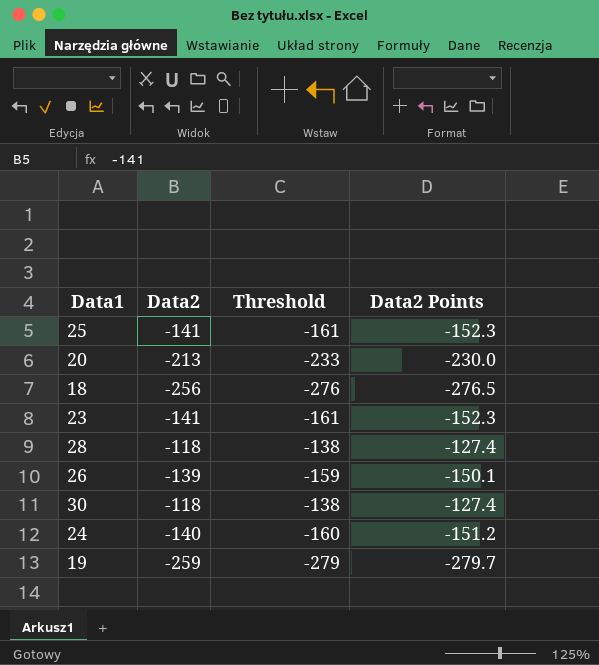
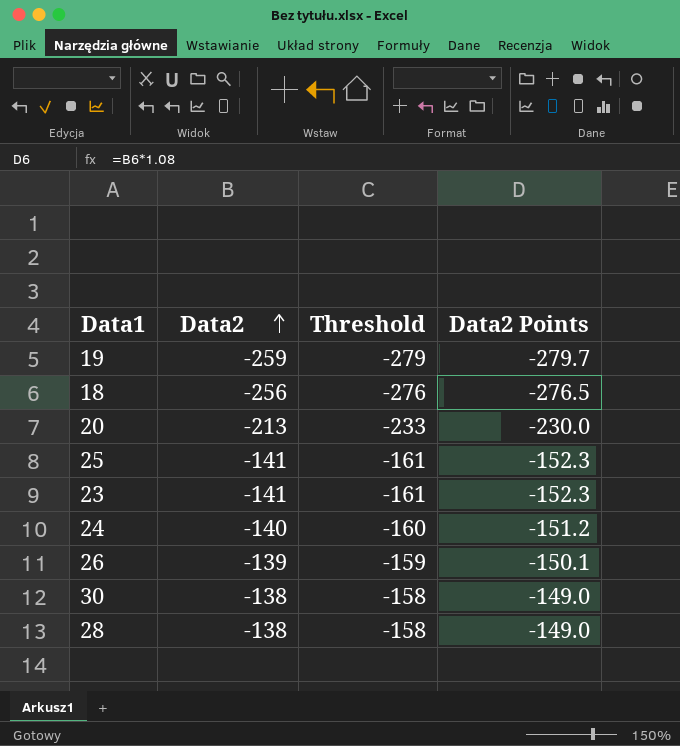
row order: none -> Data2 ascending
30 | Data2: -118 -> -138
30 | Threshold: -138 -> -158
30 | Data2 Points: -127.4 -> -149.0
28 | Data2: -118 -> -138
28 | Threshold: -138 -> -158
28 | Data2 Points: -127.4 -> -149.0

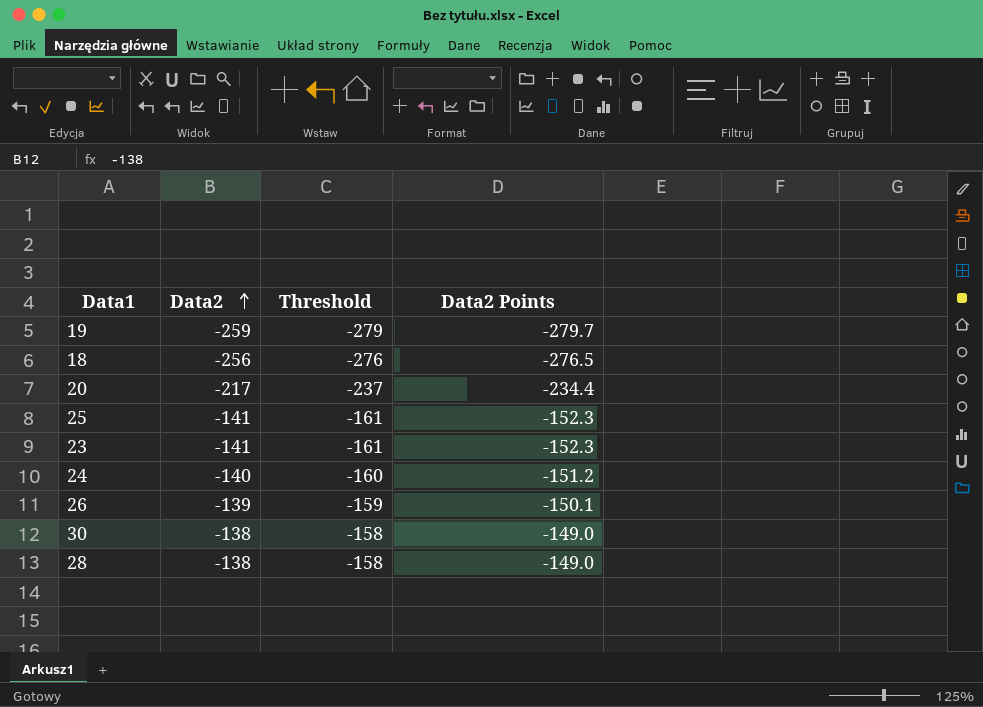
20 | Data2: -213 -> -217
20 | Threshold: -233 -> -237
20 | Data2 Points: -230.0 -> -234.4

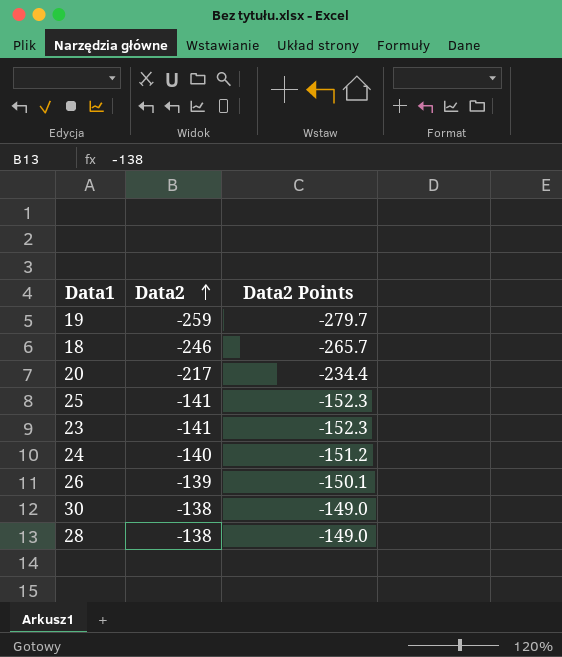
column Threshold | formula: [Data2] - 20 -> none
18 | Data2: -256 -> -246
18 | Data2 Points: -276.5 -> -265.7

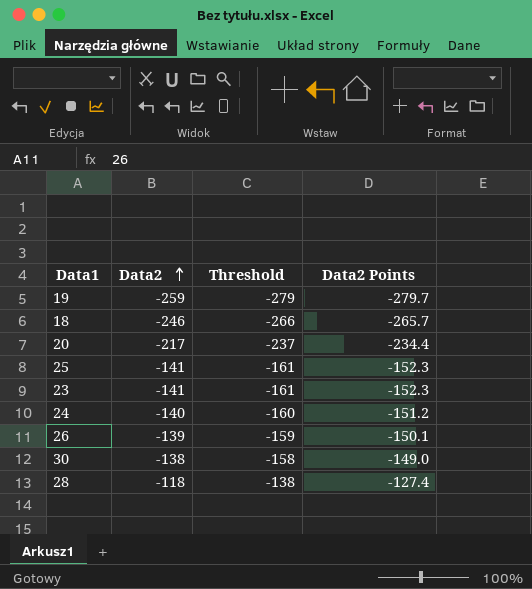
column Threshold | formula: none -> [Data2] - 20
28 | Data2: -138 -> -118
28 | Data2 Points: -149.0 -> -127.4

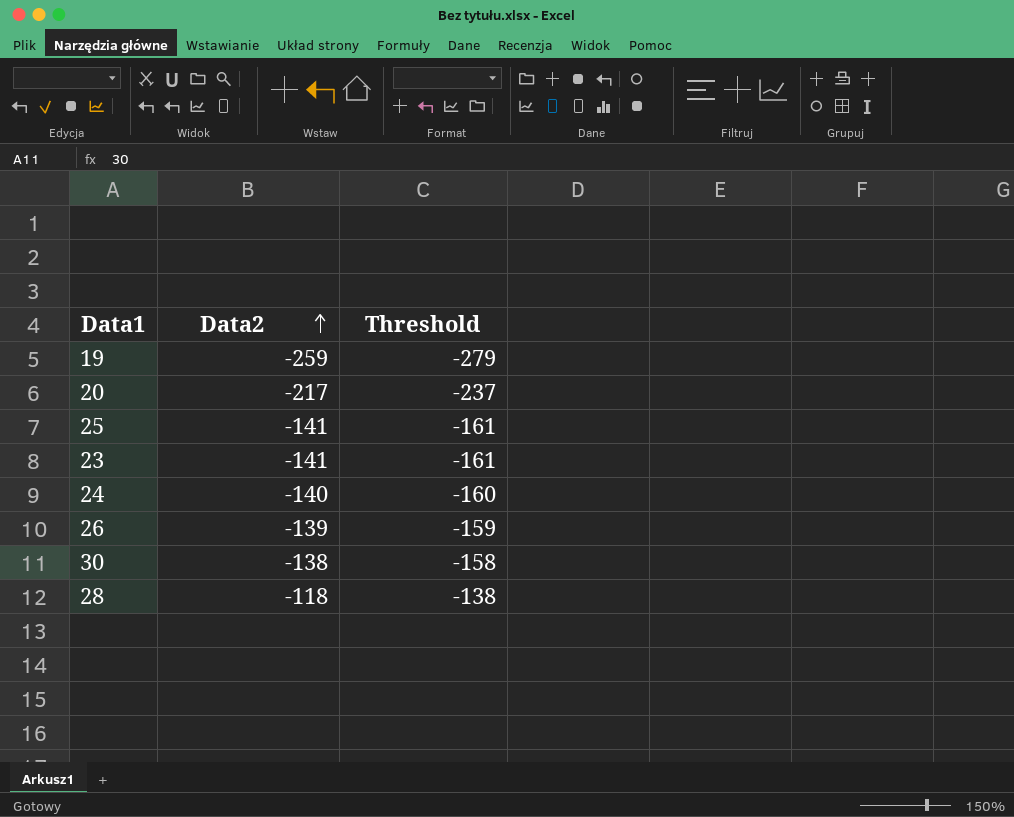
column Data2 Points | formula: [Data2] * 1.08 -> none
row 18: -246 | -266 | -265.7 -> none

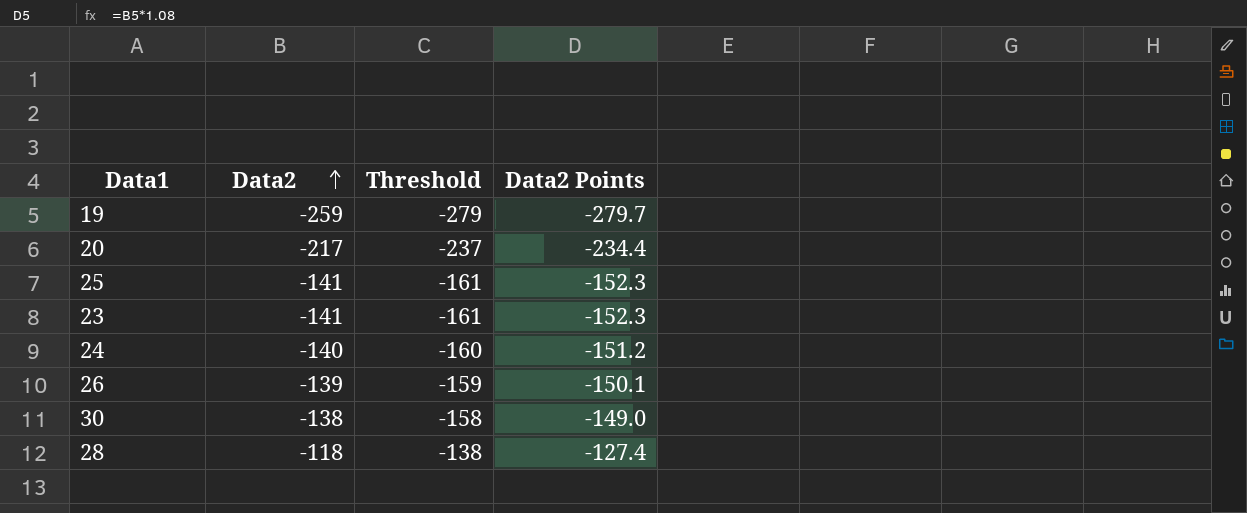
column Data2 Points | formula: none -> [Data2] * 1.08

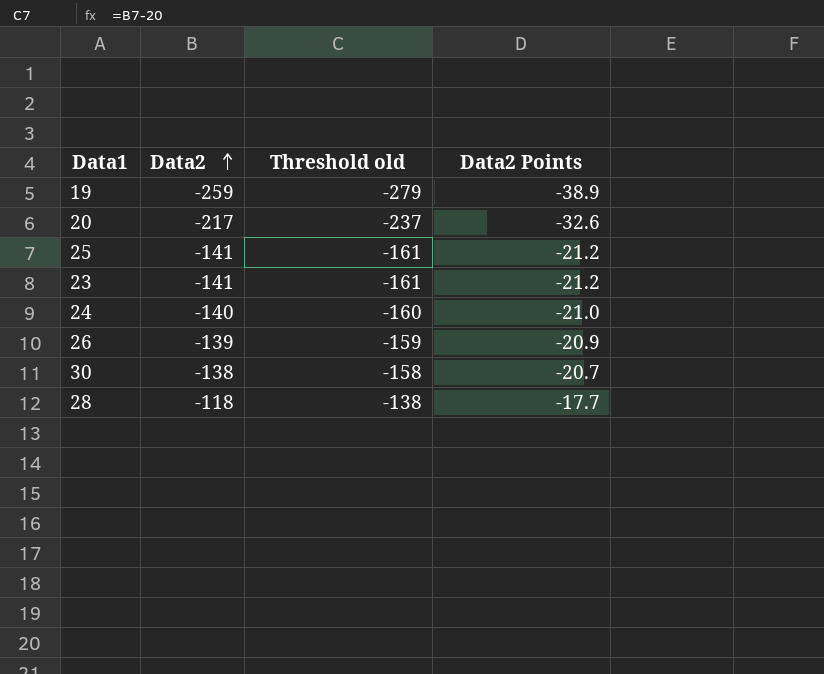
column name: Threshold -> Threshold old
column Data2 Points | formula: [Data2] * 1.08 -> [Data2] * 0.15

